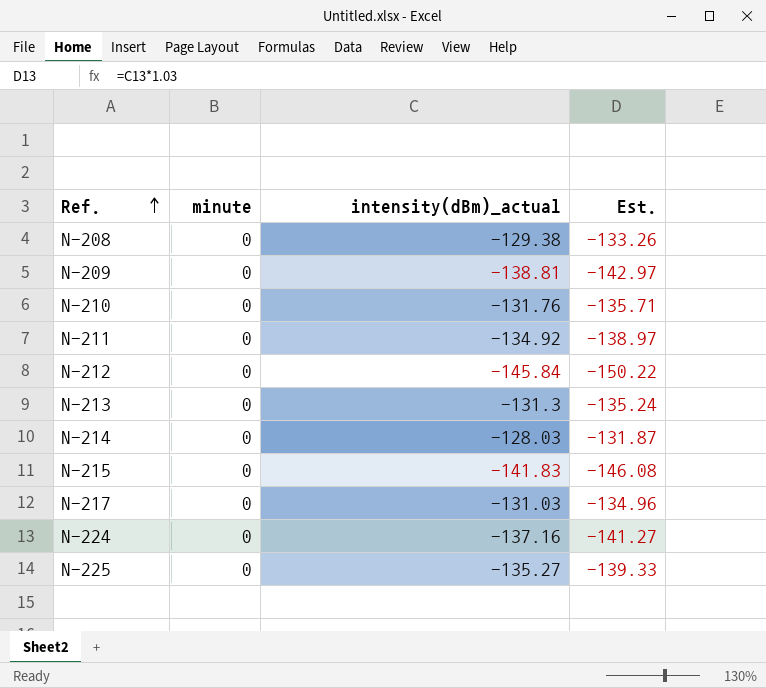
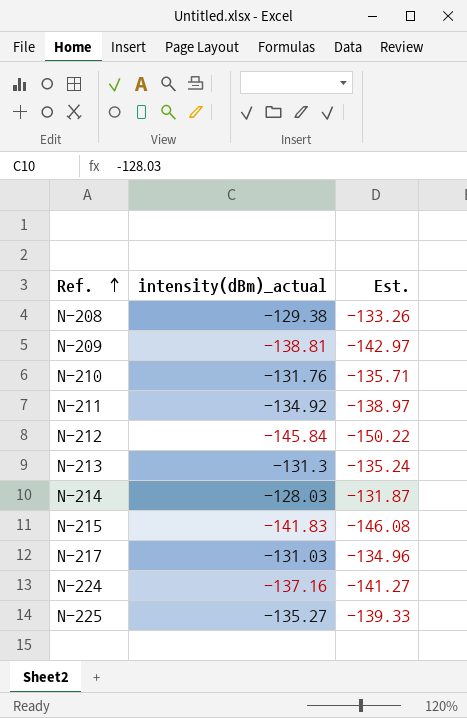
column minute | position: 2 -> none

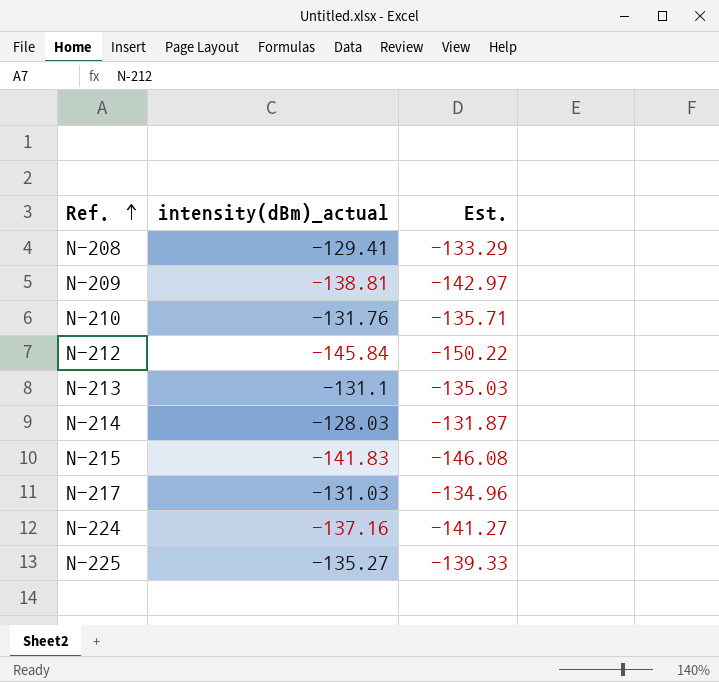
row N-211: -134.92 | -138.97 -> none
N-208 | intensity(dBm)_actual: -129.38 -> -129.41
N-208 | Est.: -133.26 -> -133.29
N-213 | intensity(dBm)_actual: -131.3 -> -131.1
N-213 | Est.: -135.24 -> -135.03

